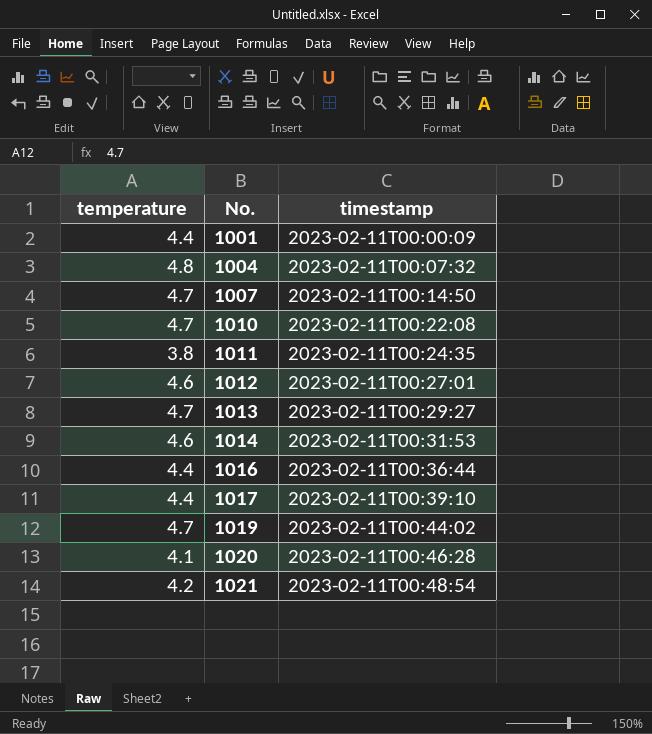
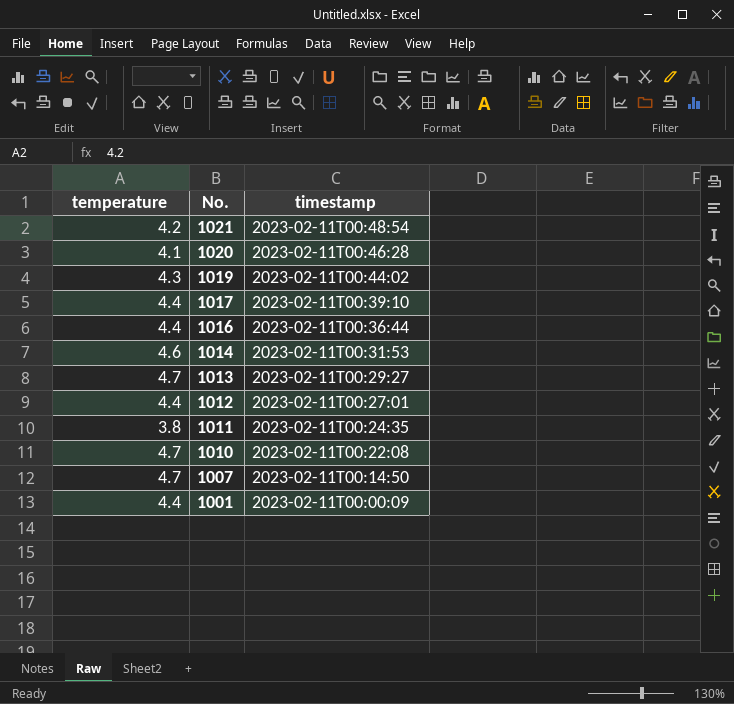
row order: No. ascending -> No. descending
row 1004: 4.8 | 2023-02-11T00:07:32 -> none
1019 | temperature: 4.7 -> 4.3
1012 | temperature: 4.6 -> 4.4

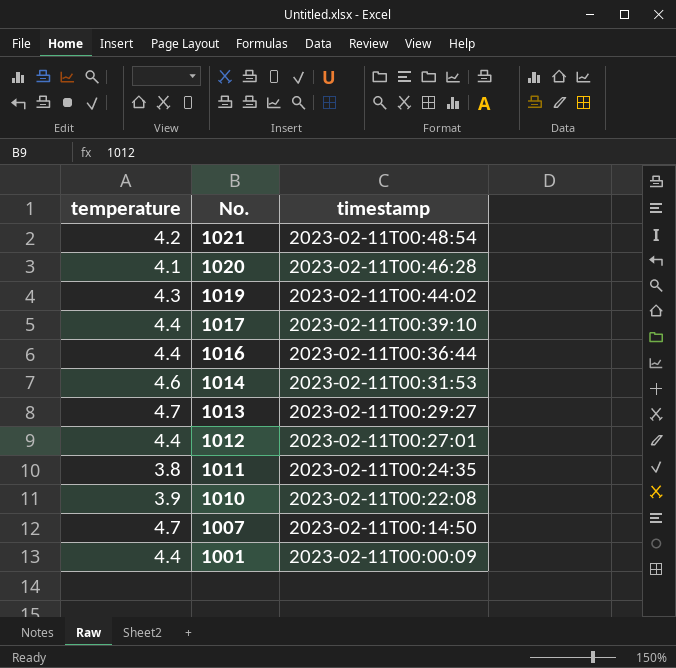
1010 | temperature: 4.7 -> 3.9

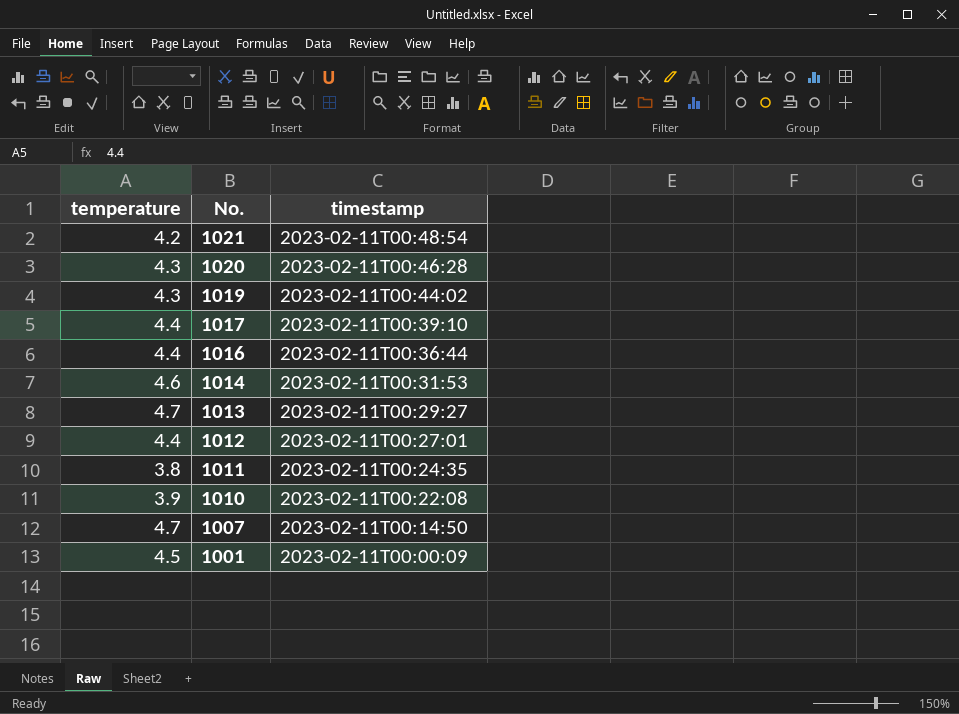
1020 | temperature: 4.1 -> 4.3
1001 | temperature: 4.4 -> 4.5

